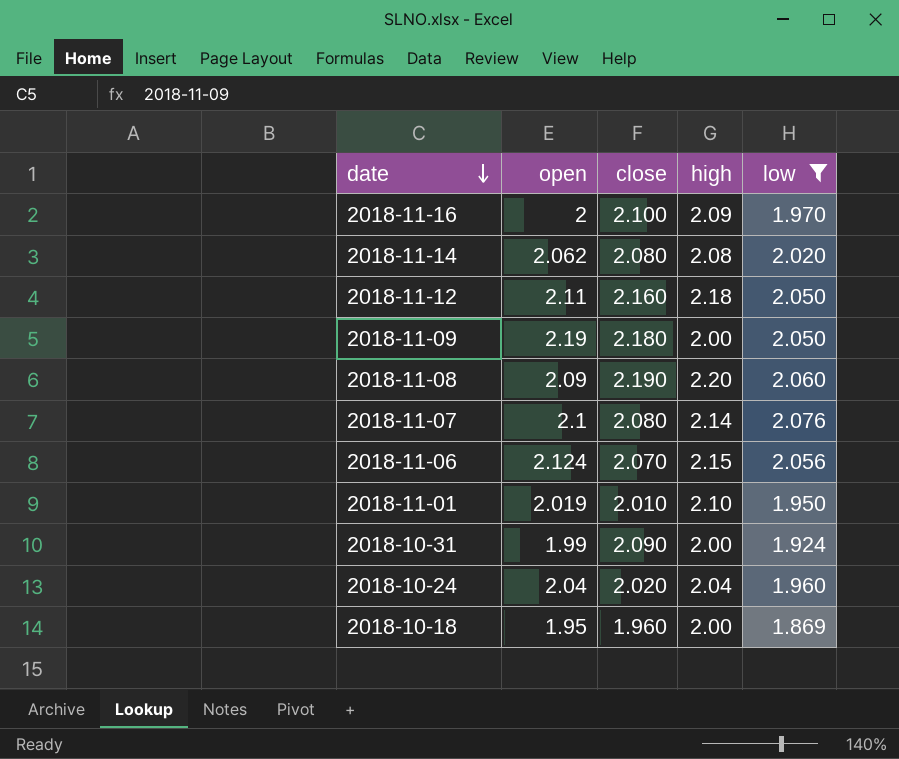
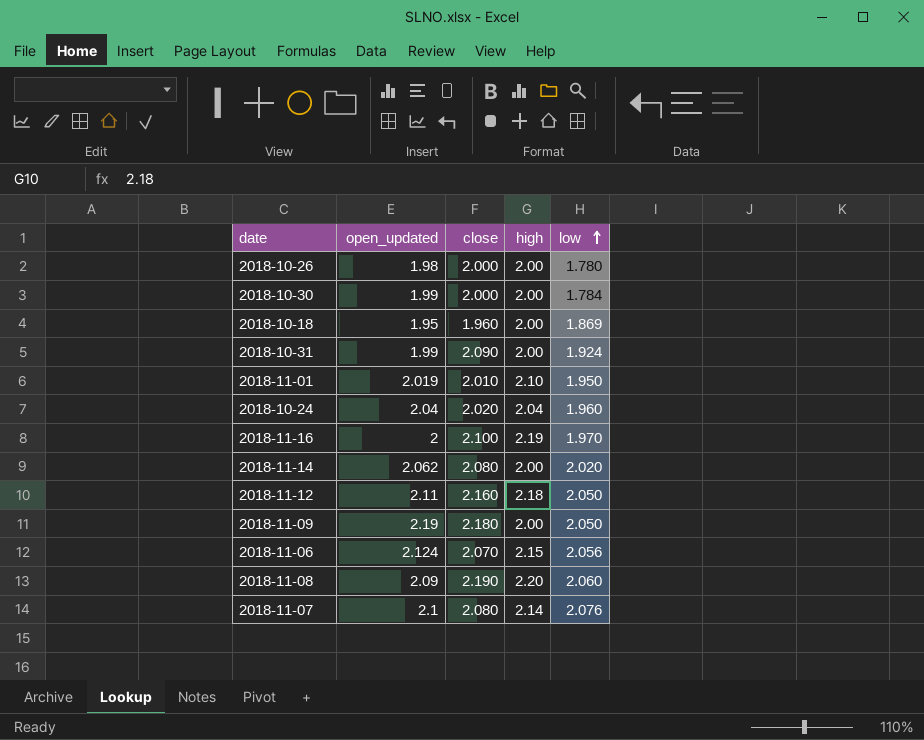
filter: low >= 1.869 -> none
row order: date descending -> low ascending
column name: open -> open_updated
2018-11-16 | high: 2.09 -> 2.19
2018-11-14 | high: 2.08 -> 2.00

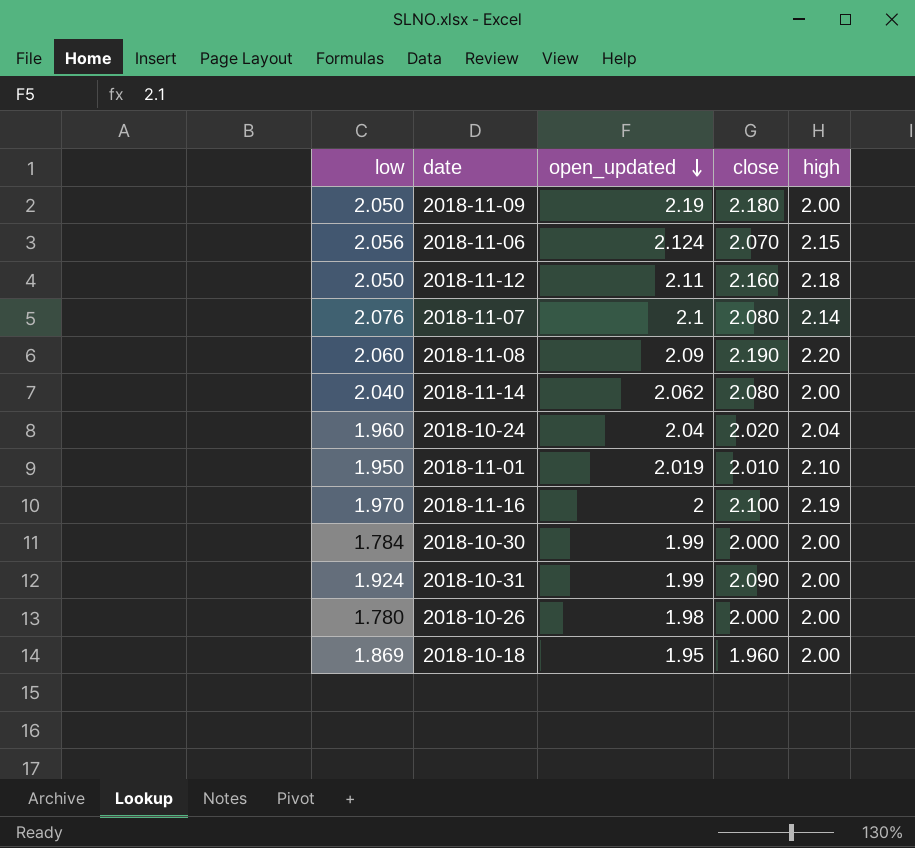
row order: low ascending -> open_updated descending
column low | position: 5 -> 1
2018-11-14 | low: 2.020 -> 2.040

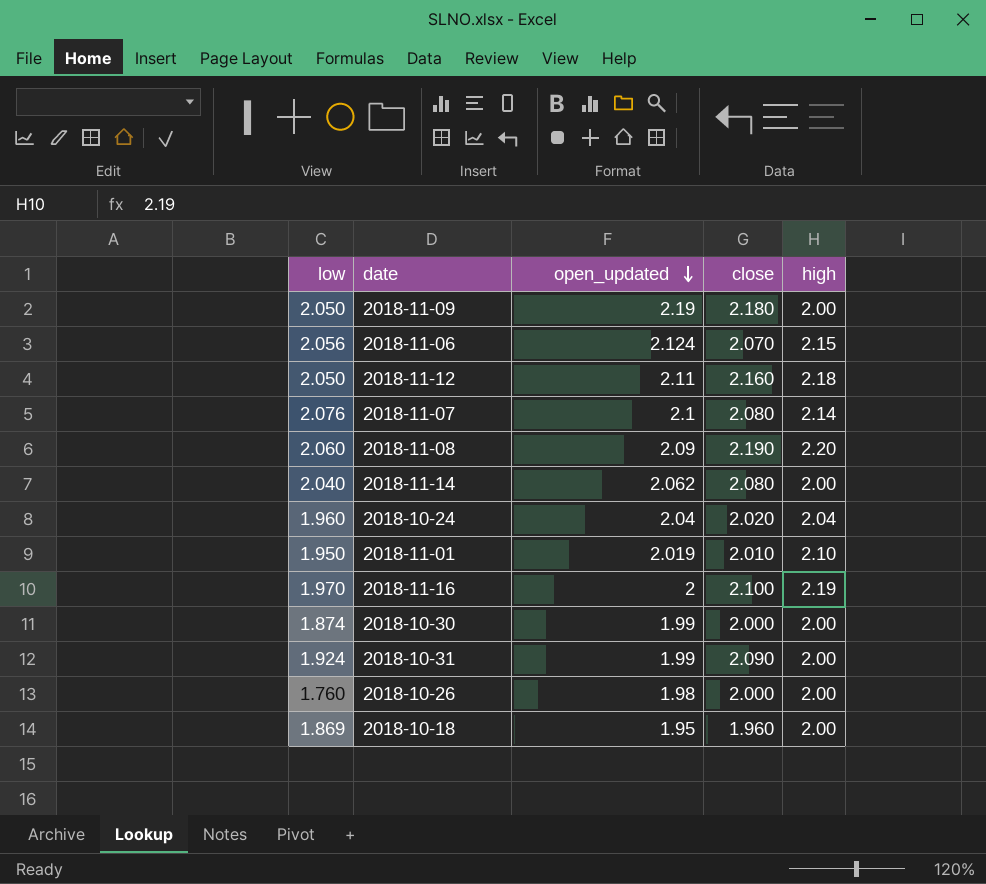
2018-10-30 | low: 1.784 -> 1.874
2018-10-26 | low: 1.780 -> 1.760

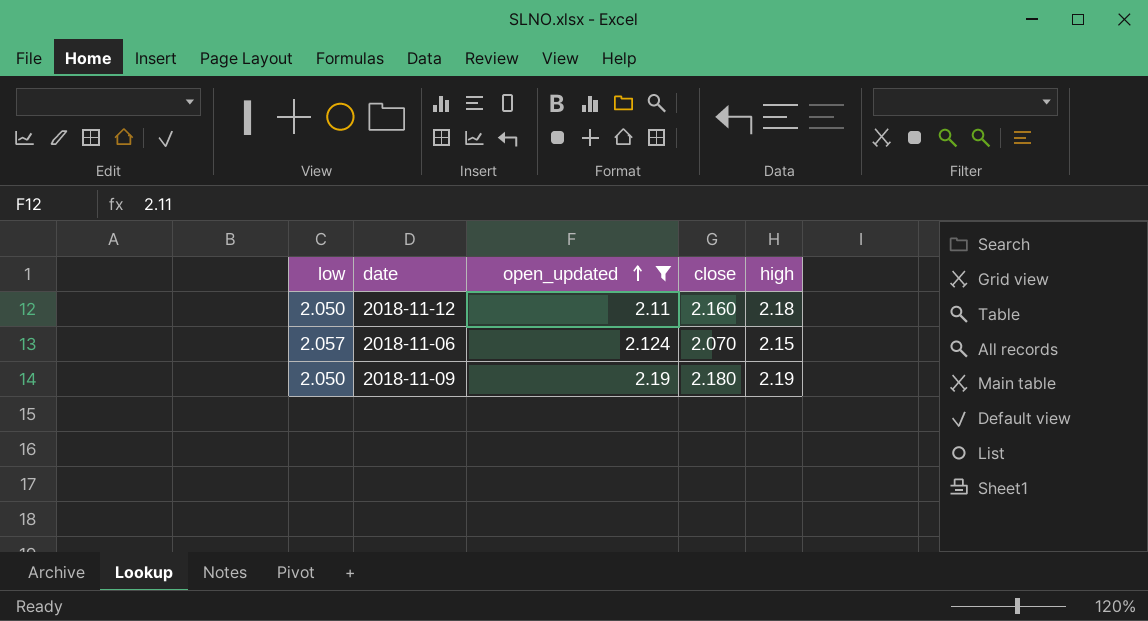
filter: none -> open_updated >= 2.11
row order: open_updated descending -> open_updated ascending
2018-11-06 | low: 2.056 -> 2.057
2018-11-09 | high: 2.00 -> 2.19

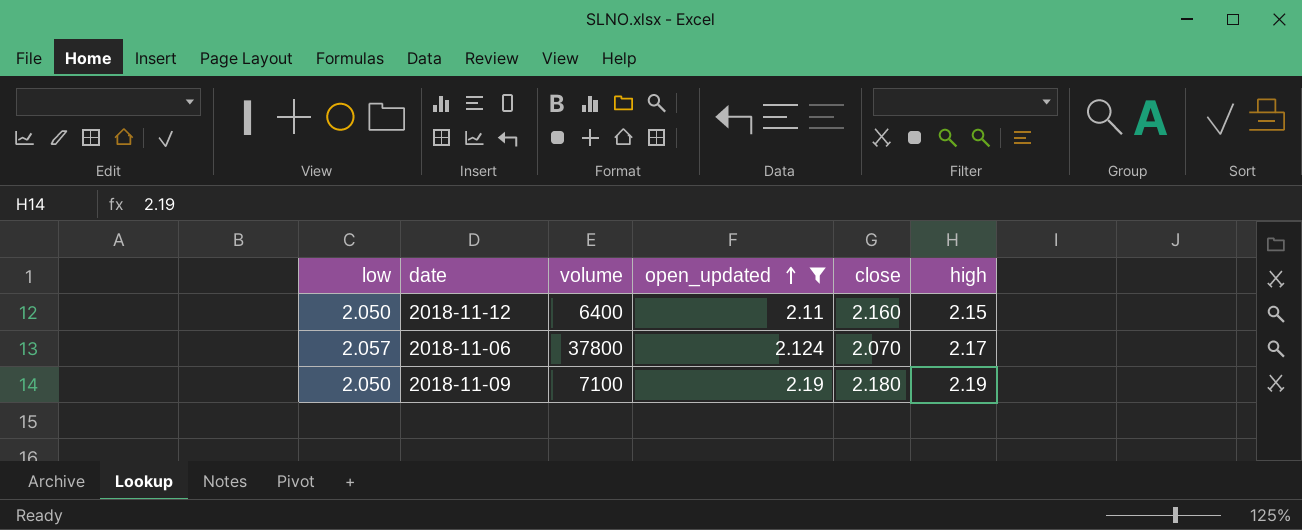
column volume | position: none -> 3
2018-11-12 | high: 2.18 -> 2.15
2018-11-06 | high: 2.15 -> 2.17

